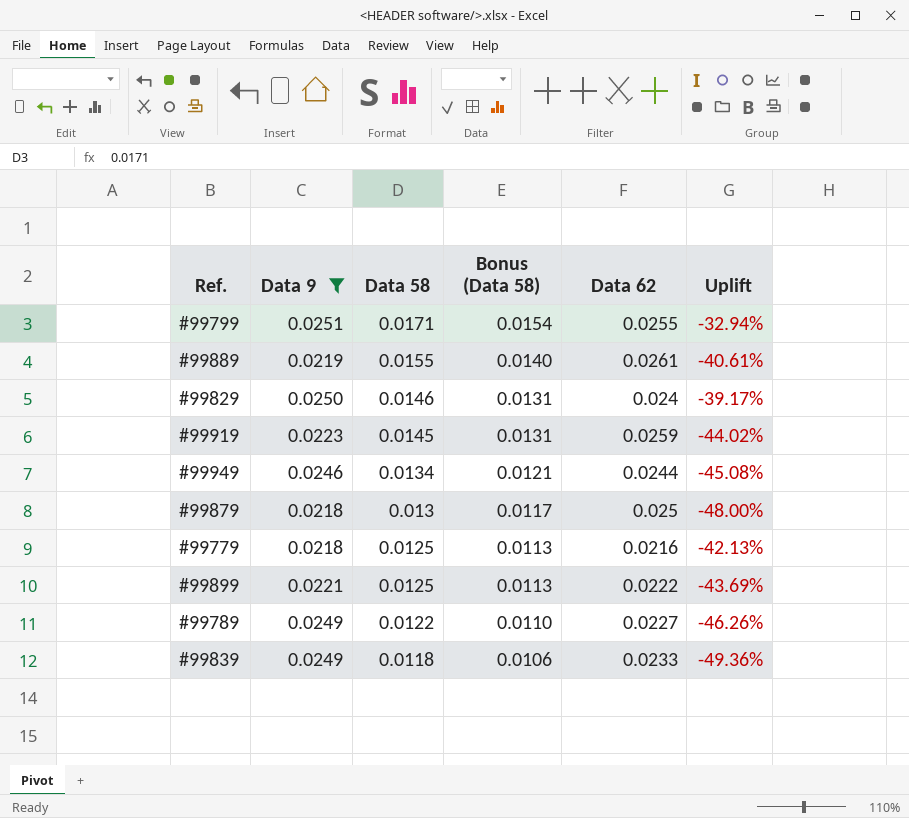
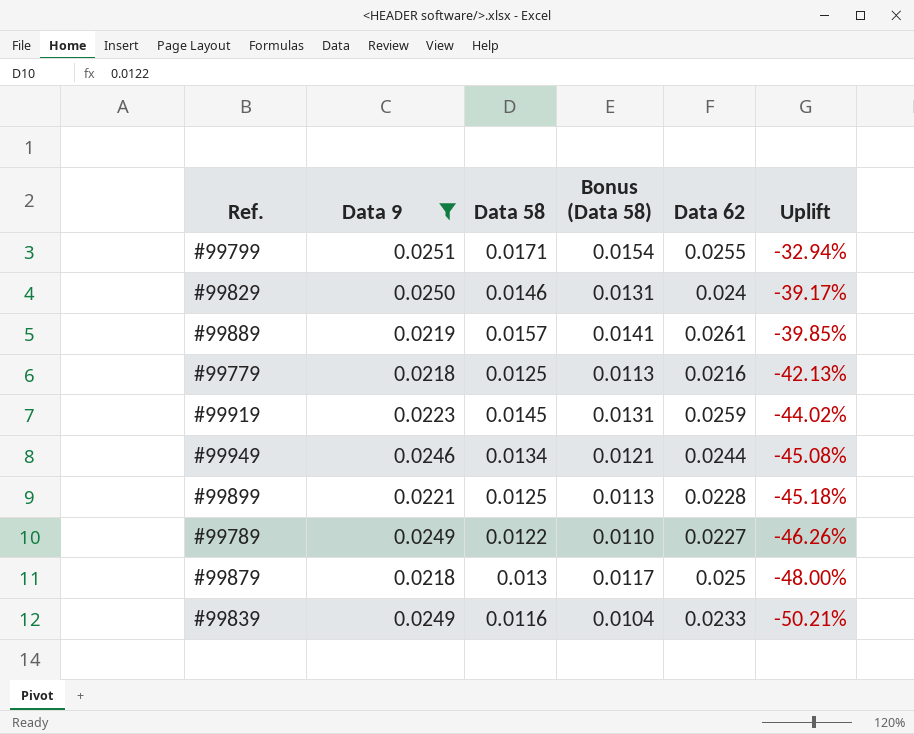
row order: Data 58 descending -> Uplift descending
#99889 | Data 58: 0.0155 -> 0.0157
#99889 | Bonus (Data 58): 0.0140 -> 0.0141
#99889 | Uplift: -40.61% -> -39.85%
#99899 | Data 62: 0.0222 -> 0.0228
#99899 | Uplift: -43.69% -> -45.18%
#99839 | Data 58: 0.0118 -> 0.0116
#99839 | Bonus (Data 58): 0.0106 -> 0.0104
#99839 | Uplift: -49.36% -> -50.21%

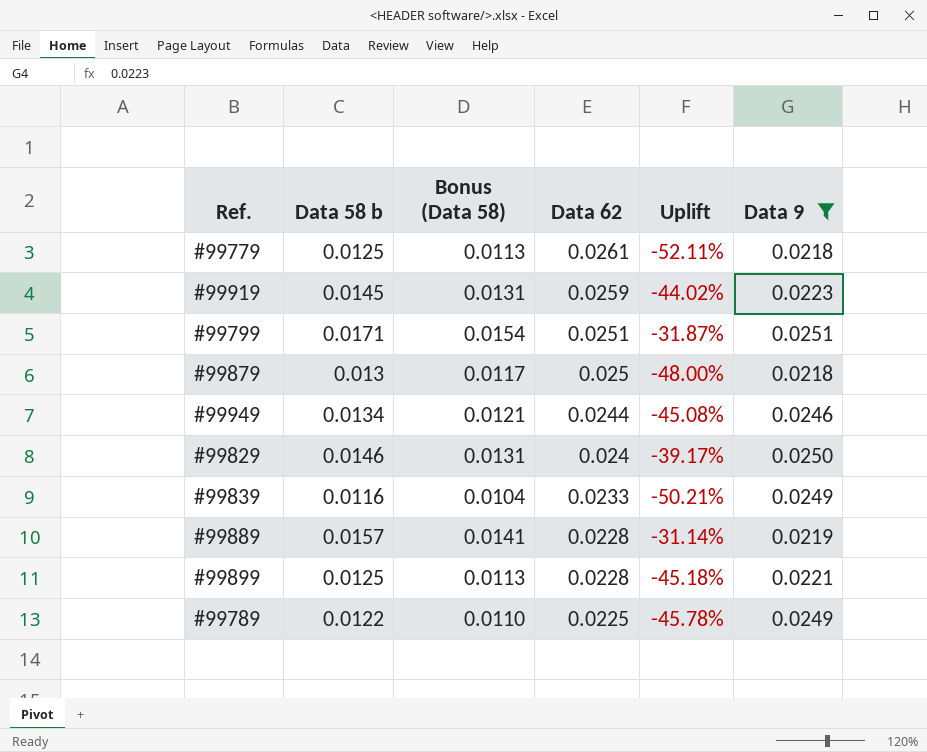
row order: Uplift descending -> Data 62 descending
column name: Data 58 -> Data 58 b
column Data 9 | position: 2 -> 6
#99779 | Data 62: 0.0216 -> 0.0261
#99779 | Uplift: -42.13% -> -52.11%
#99799 | Data 62: 0.0255 -> 0.0251
#99799 | Uplift: -32.94% -> -31.87%
#99889 | Data 62: 0.0261 -> 0.0228
#99889 | Uplift: -39.85% -> -31.14%
#99789 | Data 62: 0.0227 -> 0.0225
#99789 | Uplift: -46.26% -> -45.78%

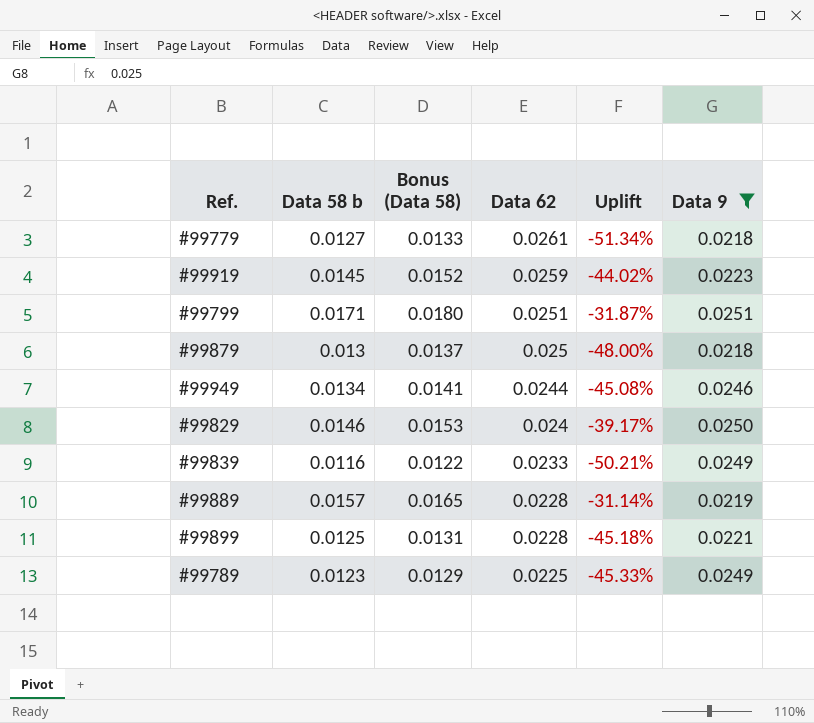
column Bonus (Data 58) | formula: [Data 58 b] * 0.9 -> [Data 58 b] * 1.05
#99779 | Data 58 b: 0.0125 -> 0.0127
#99779 | Uplift: -52.11% -> -51.34%
#99789 | Data 58 b: 0.0122 -> 0.0123
#99789 | Uplift: -45.78% -> -45.33%

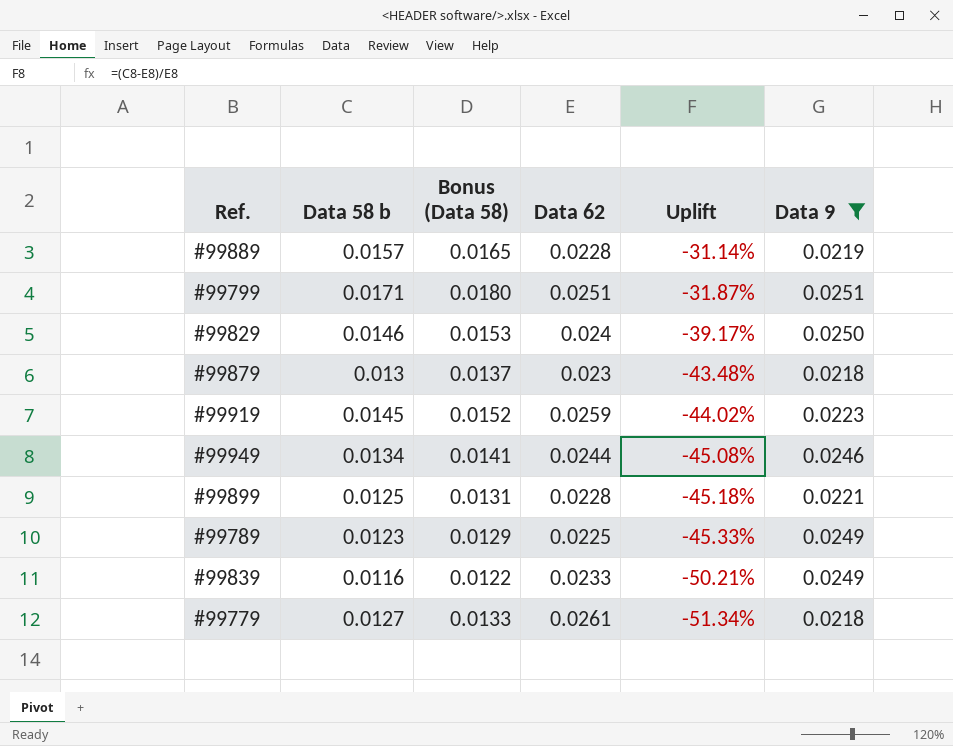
row order: Data 62 descending -> Uplift descending
#99879 | Data 62: 0.025 -> 0.023
#99879 | Uplift: -48.00% -> -43.48%

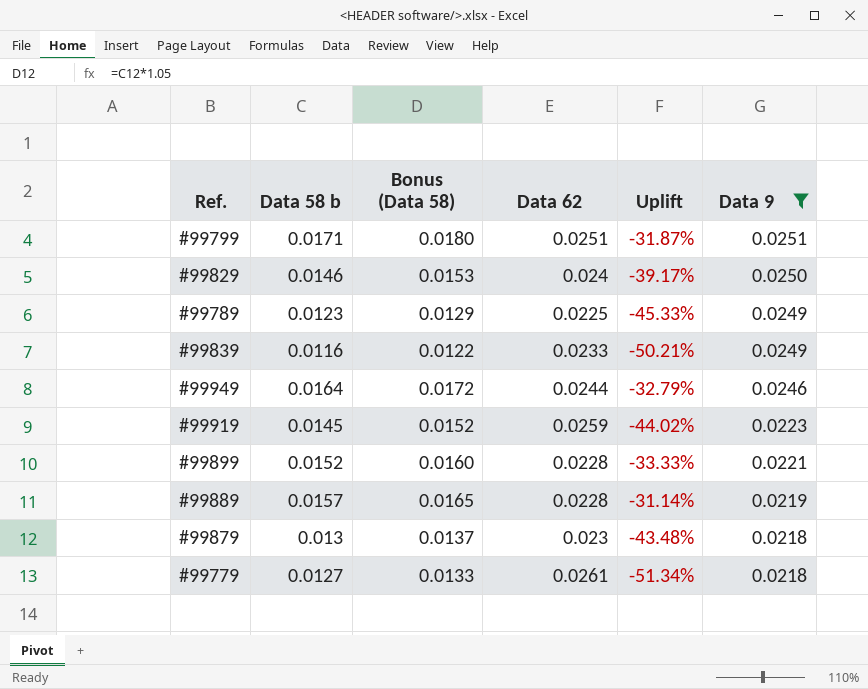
row order: Uplift descending -> Data 9 descending
#99949 | Data 58 b: 0.0134 -> 0.0164
#99949 | Bonus (Data 58): 0.0141 -> 0.0172
#99949 | Uplift: -45.08% -> -32.79%
#99899 | Data 58 b: 0.0125 -> 0.0152
#99899 | Bonus (Data 58): 0.0131 -> 0.0160
#99899 | Uplift: -45.18% -> -33.33%

